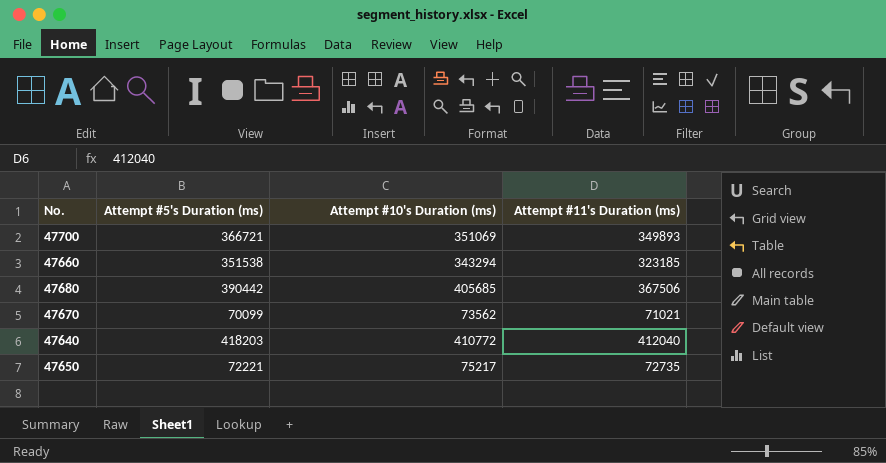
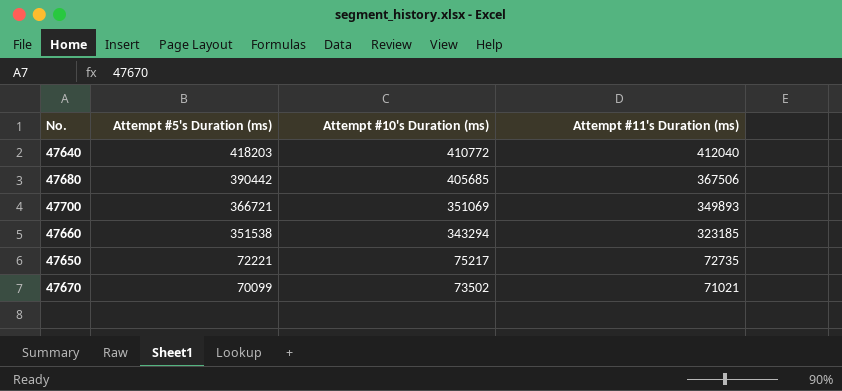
row order: none -> Attempt #5's Duration (ms) descending
47670 | Attempt #10's Duration (ms): 73562 -> 73502

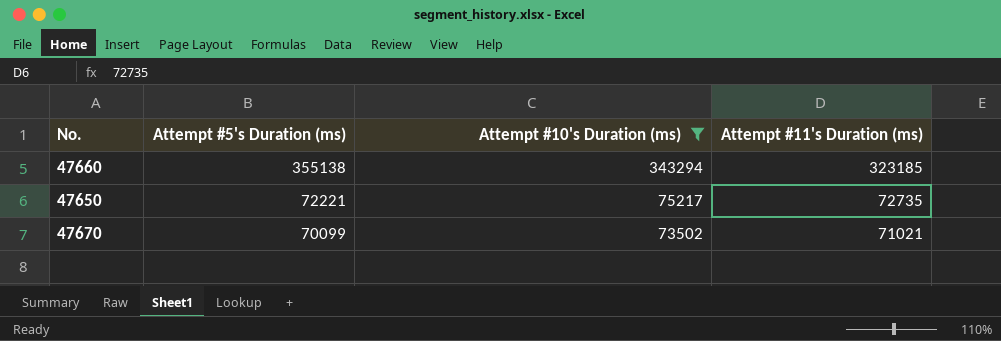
filter: none -> Attempt #10's Duration (ms) <= 343294
47660 | Attempt #5's Duration (ms): 351538 -> 355138

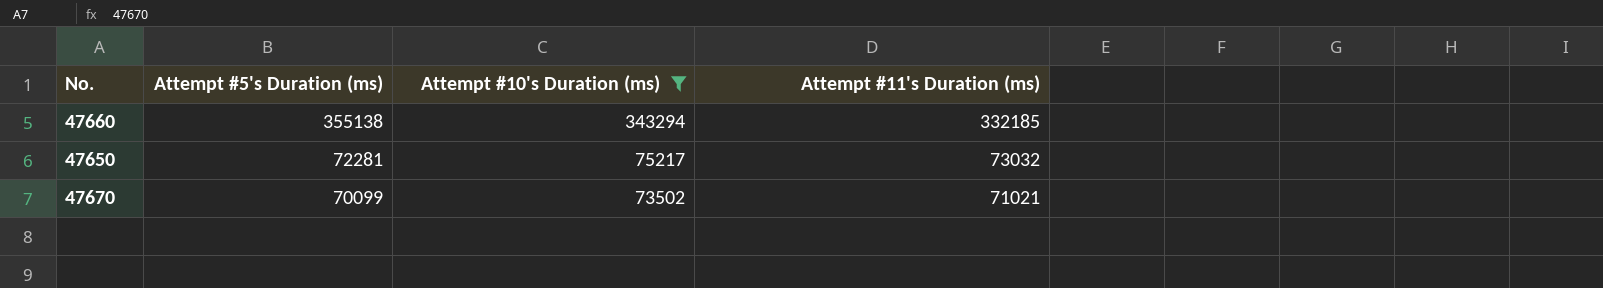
47660 | Attempt #11's Duration (ms): 323185 -> 332185
47650 | Attempt #5's Duration (ms): 72221 -> 72281
47650 | Attempt #11's Duration (ms): 72735 -> 73032

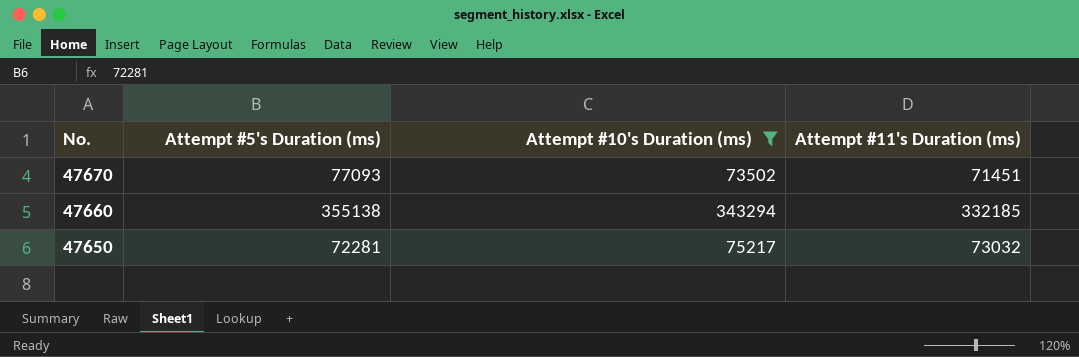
row order: Attempt #5's Duration (ms) descending -> No. descending
47670 | Attempt #5's Duration (ms): 70099 -> 77093
47670 | Attempt #11's Duration (ms): 71021 -> 71451

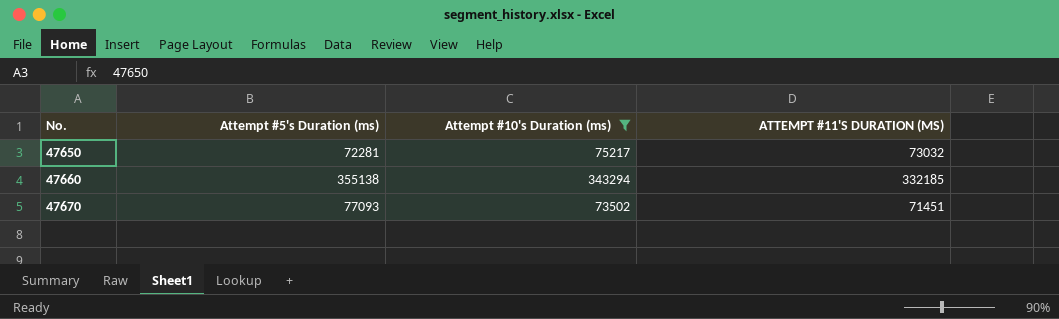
row order: No. descending -> No. ascending
column name: Attempt #11's Duration (ms) -> ATTEMPT #11'S DURATION (MS)

